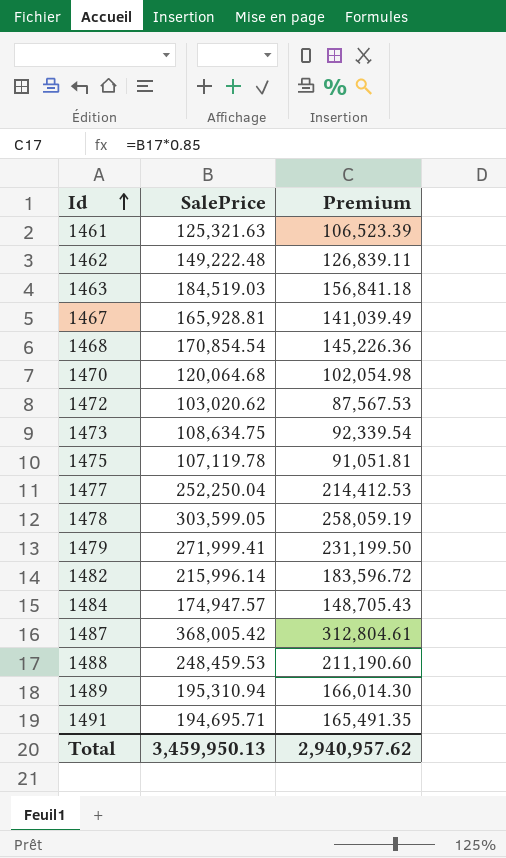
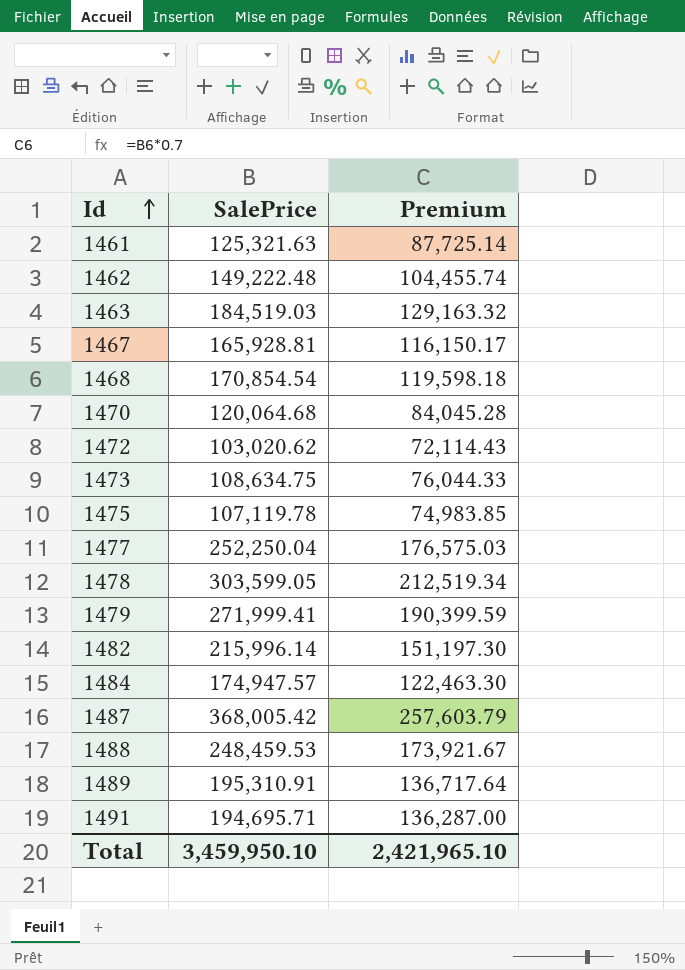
column Premium | formula: [SalePrice] * 0.85 -> [SalePrice] * 0.7
1489 | SalePrice: 195,310.94 -> 195,310.91
Total | SalePrice: 3,459,950.13 -> 3,459,950.10
Total | Premium: 2,940,957.62 -> 2,421,965.10

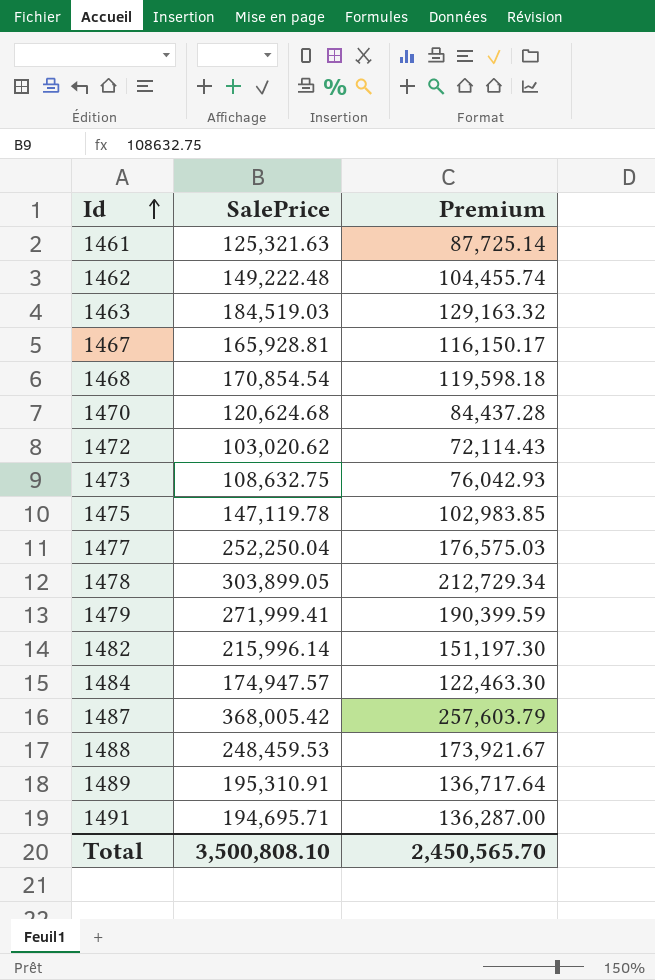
1470 | SalePrice: 120,064.68 -> 120,624.68
1470 | Premium: 84,045.28 -> 84,437.28
1473 | SalePrice: 108,634.75 -> 108,632.75
1473 | Premium: 76,044.33 -> 76,042.93
1475 | SalePrice: 107,119.78 -> 147,119.78
1475 | Premium: 74,983.85 -> 102,983.85
1478 | SalePrice: 303,599.05 -> 303,899.05
1478 | Premium: 212,519.34 -> 212,729.34
Total | SalePrice: 3,459,950.10 -> 3,500,808.10
Total | Premium: 2,421,965.10 -> 2,450,565.70

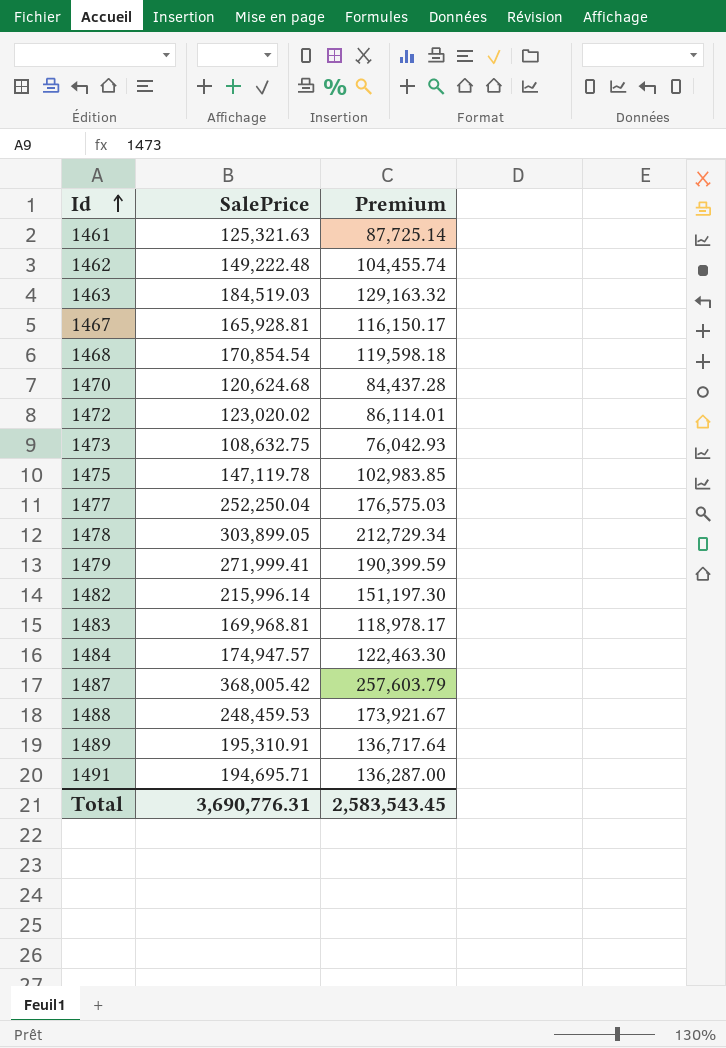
1472 | SalePrice: 103,020.62 -> 123,020.02
1472 | Premium: 72,114.43 -> 86,114.01
row 1483: none -> 169,968.81 | 118,978.17
Total | SalePrice: 3,500,808.10 -> 3,690,776.31
Total | Premium: 2,450,565.70 -> 2,583,543.45

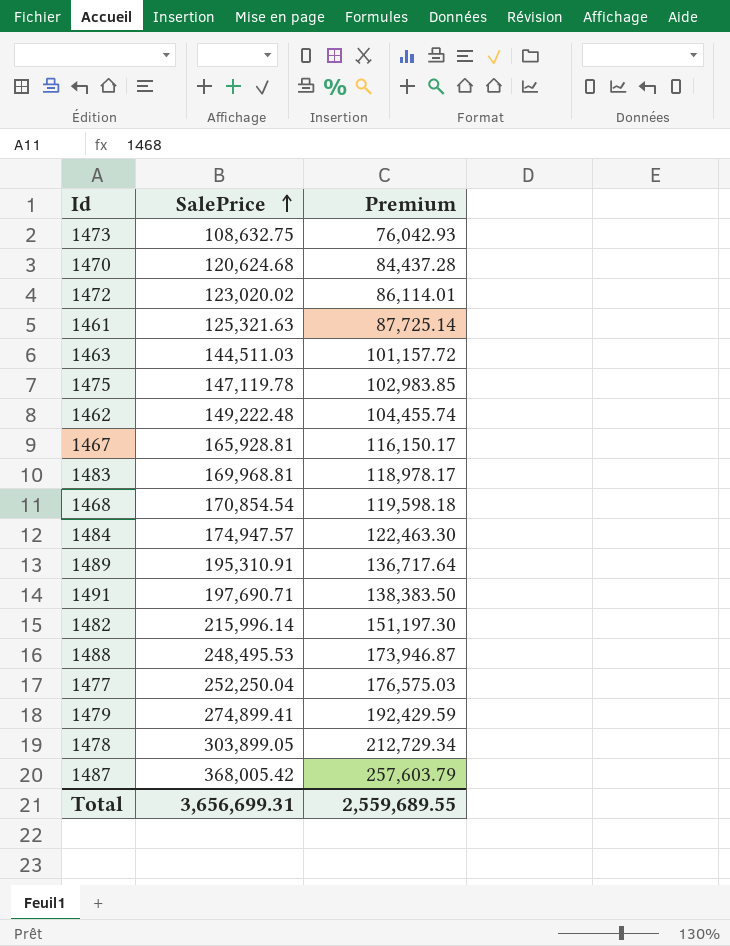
row order: Id ascending -> SalePrice ascending
1463 | SalePrice: 184,519.03 -> 144,511.03
1463 | Premium: 129,163.32 -> 101,157.72
1491 | SalePrice: 194,695.71 -> 197,690.71
1491 | Premium: 136,287.00 -> 138,383.50
1488 | SalePrice: 248,459.53 -> 248,495.53
1488 | Premium: 173,921.67 -> 173,946.87
1479 | SalePrice: 271,999.41 -> 274,899.41
1479 | Premium: 190,399.59 -> 192,429.59
Total | SalePrice: 3,690,776.31 -> 3,656,699.31
Total | Premium: 2,583,543.45 -> 2,559,689.55

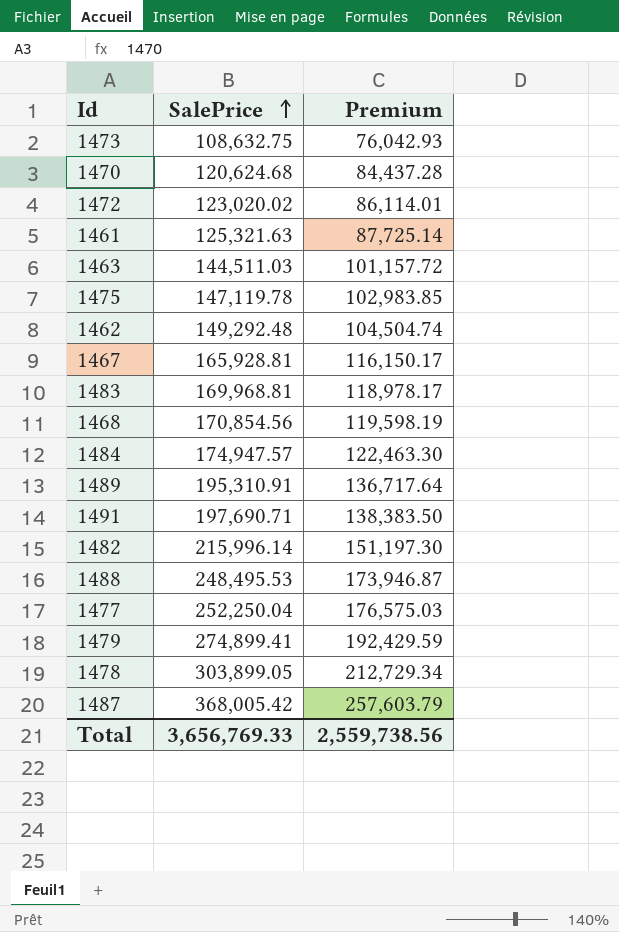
1462 | SalePrice: 149,222.48 -> 149,292.48
1462 | Premium: 104,455.74 -> 104,504.74
1468 | SalePrice: 170,854.54 -> 170,854.56
1468 | Premium: 119,598.18 -> 119,598.19
Total | SalePrice: 3,656,699.31 -> 3,656,769.33
Total | Premium: 2,559,689.55 -> 2,559,738.56

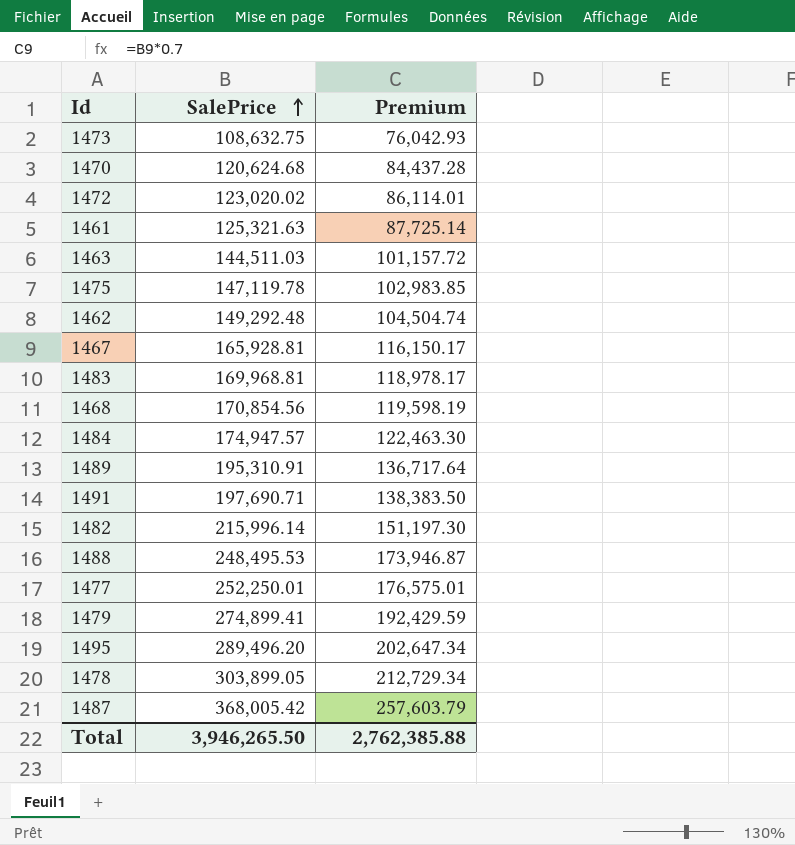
1477 | SalePrice: 252,250.04 -> 252,250.01
1477 | Premium: 176,575.03 -> 176,575.01
row 1495: none -> 289,496.20 | 202,647.34
Total | SalePrice: 3,656,769.33 -> 3,946,265.50
Total | Premium: 2,559,738.56 -> 2,762,385.88

